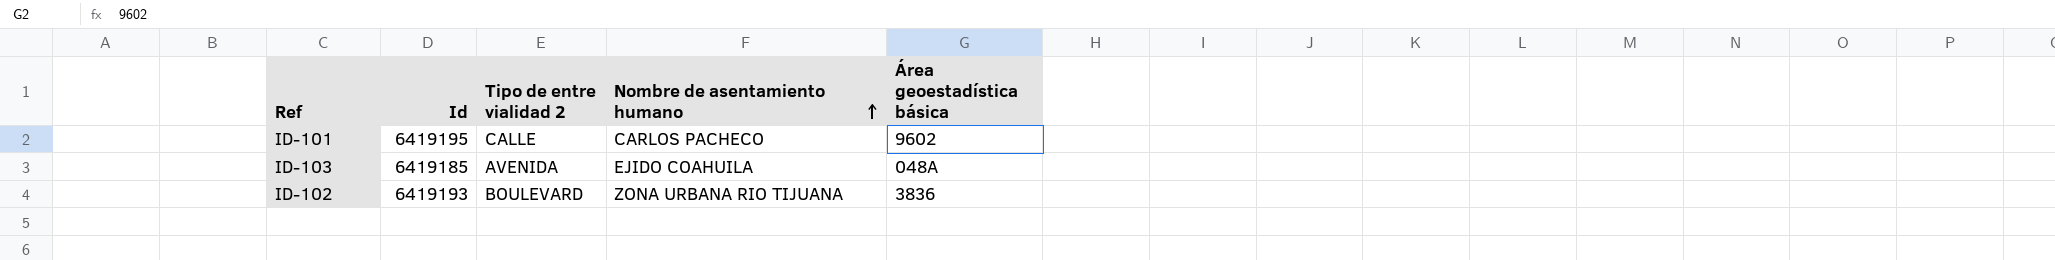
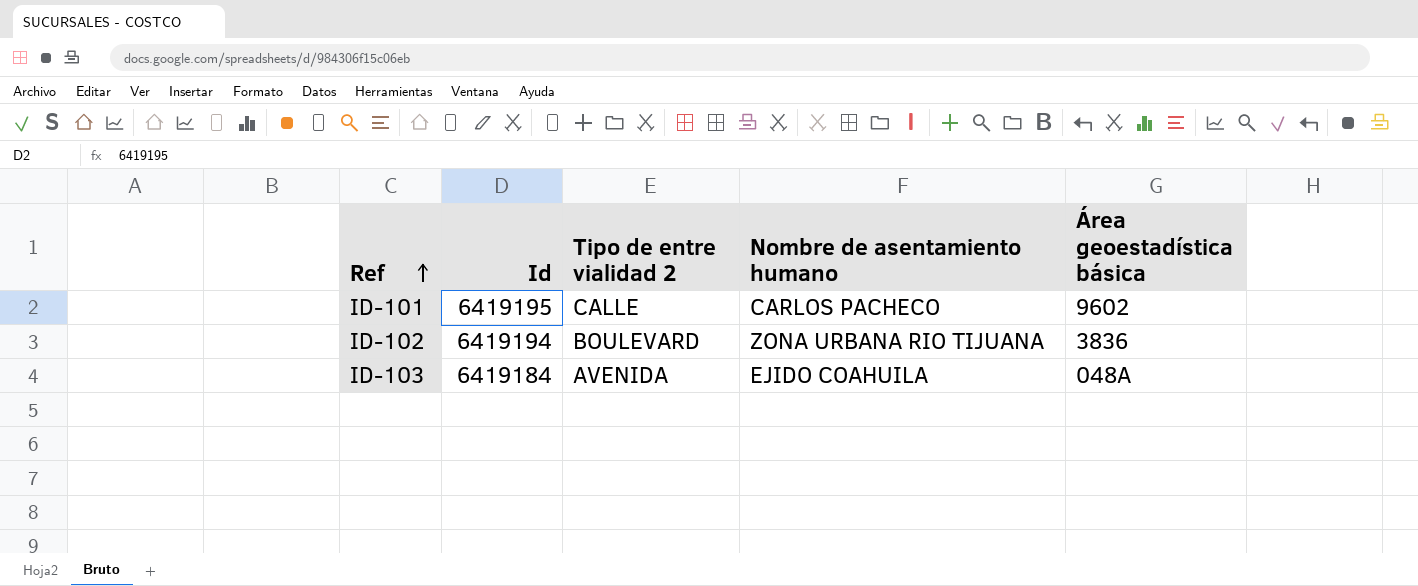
row order: Nombre de asentamiento humano ascending -> Ref ascending
ID-102 | Id: 6419193 -> 6419194
ID-103 | Id: 6419185 -> 6419184

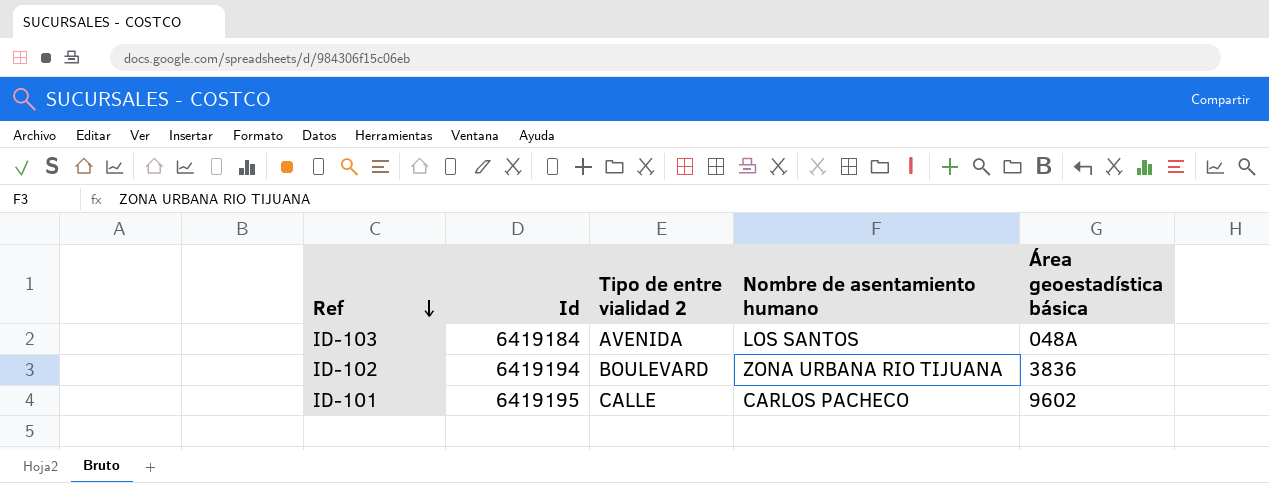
row order: Ref ascending -> Ref descending
ID-103 | Nombre de asentamiento humano: EJIDO COAHUILA -> LOS SANTOS

